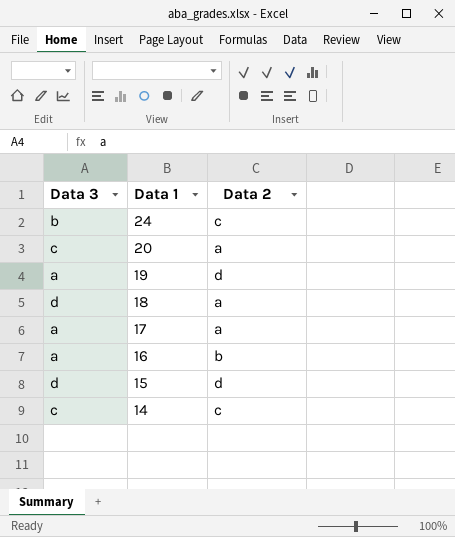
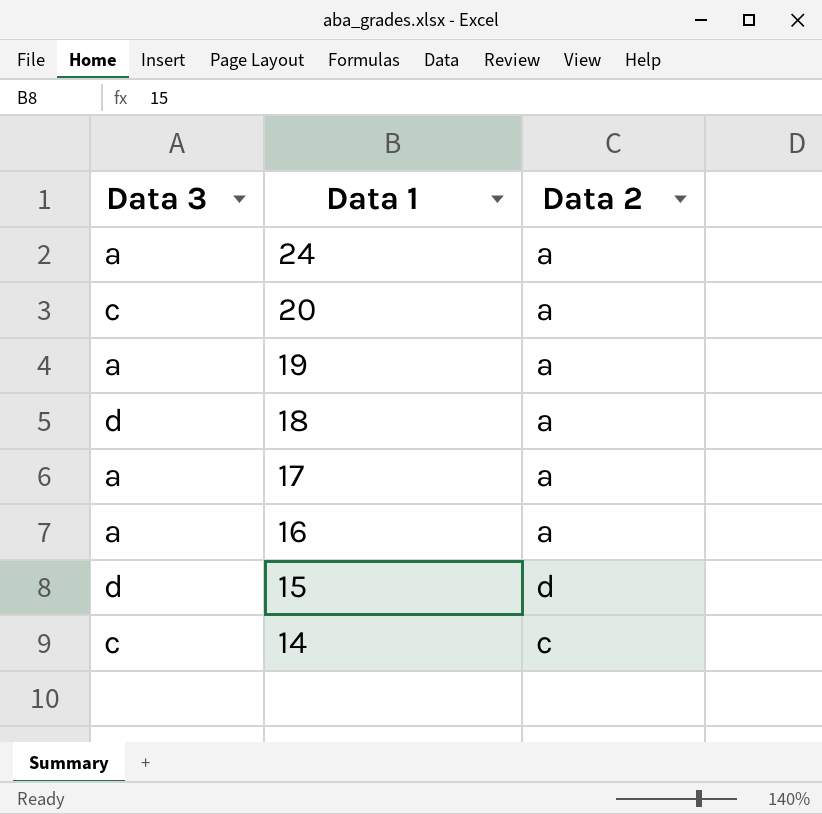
24 | Data 3: b -> a
24 | Data 2: c -> a
19 | Data 2: d -> a
16 | Data 2: b -> a

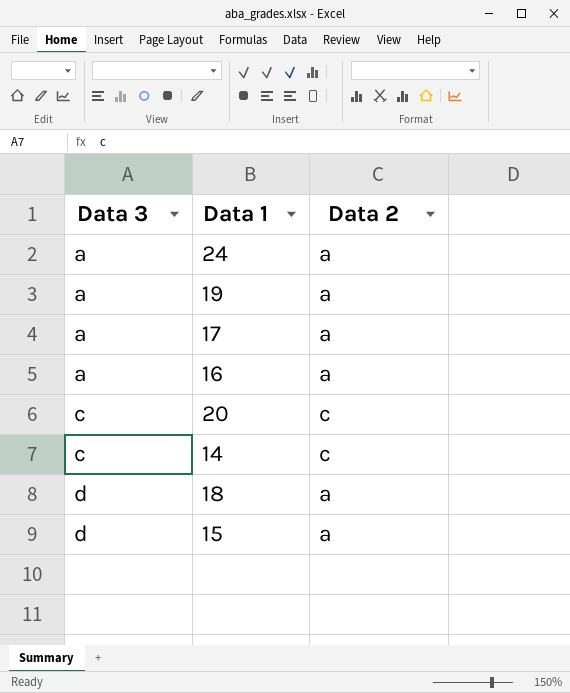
row order: Data 1 descending -> Data 3 ascending
20 | Data 2: a -> c
15 | Data 2: d -> a

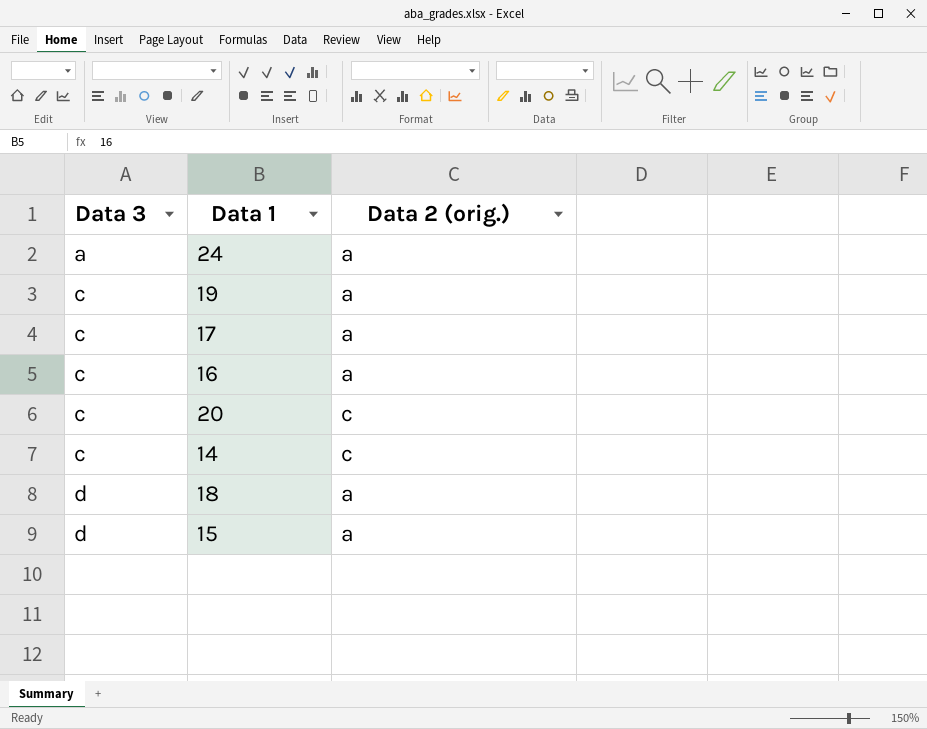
column name: Data 2 -> Data 2 (orig.)
19 | Data 3: a -> c
17 | Data 3: a -> c
16 | Data 3: a -> c

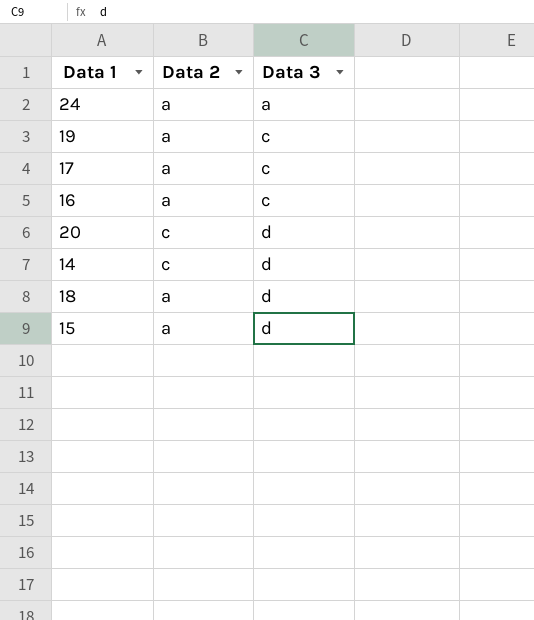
column name: Data 2 (orig.) -> Data 2
column Data 3 | position: 1 -> 3
20 | Data 3: c -> d
14 | Data 3: c -> d

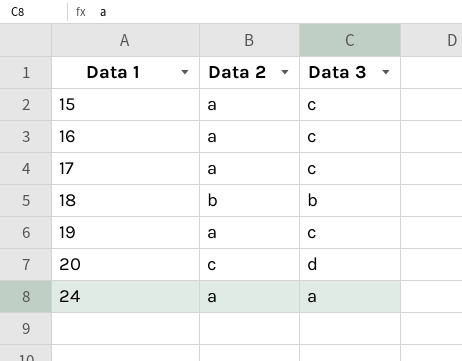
row order: Data 3 ascending -> Data 1 ascending
row 14: c | d -> none
15 | Data 3: d -> c
18 | Data 2: a -> b
18 | Data 3: d -> b

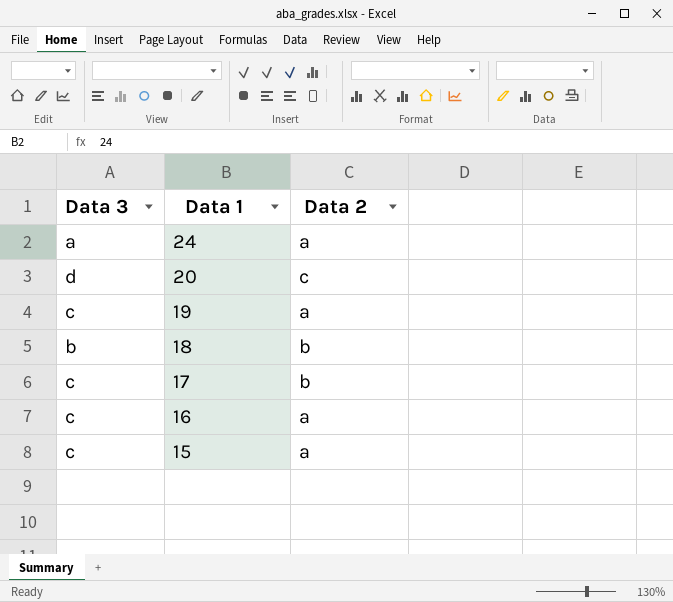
row order: Data 1 ascending -> Data 1 descending
column Data 3 | position: 3 -> 1
17 | Data 2: a -> b

